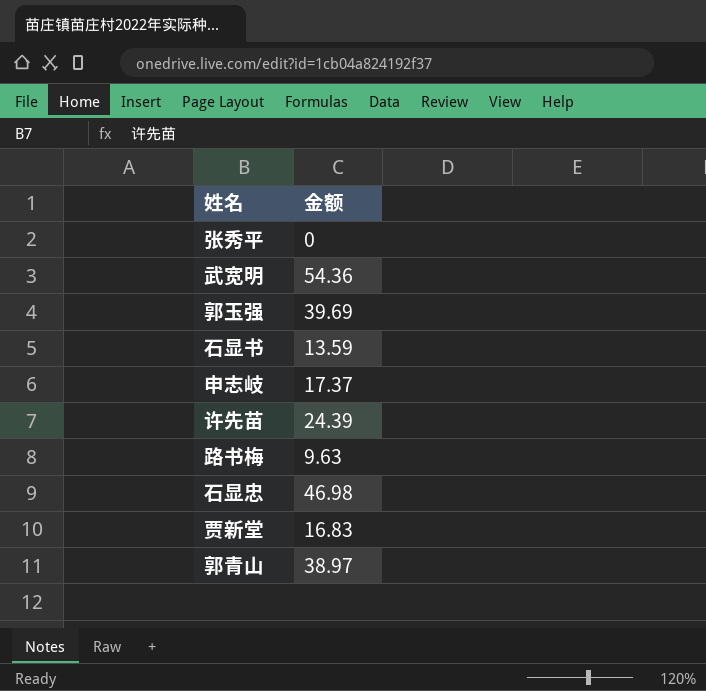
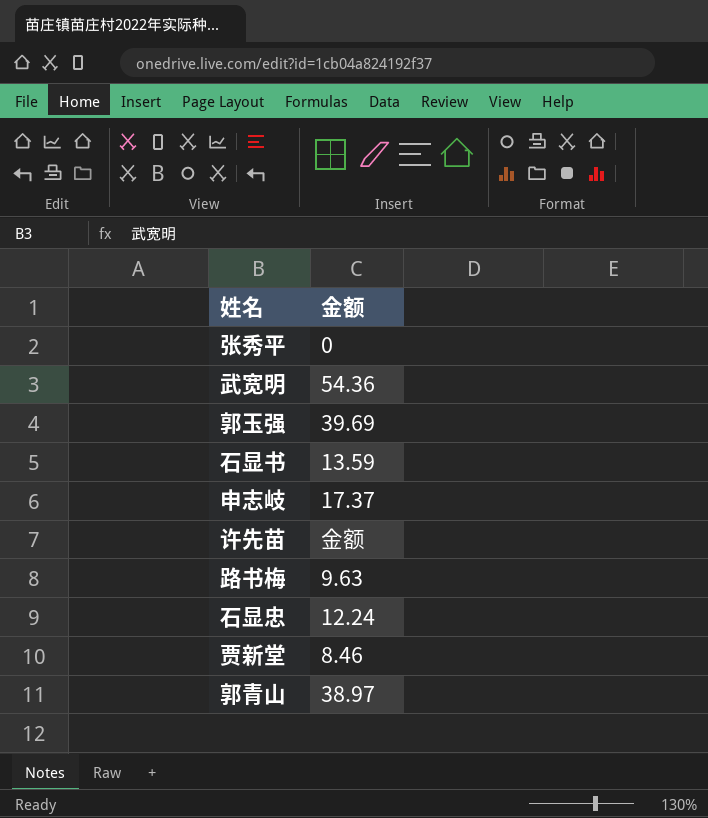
许先苗 | 金额: 24.39 -> 金额
石显忠 | 金额: 46.98 -> 12.24
贾新堂 | 金额: 16.83 -> 8.46

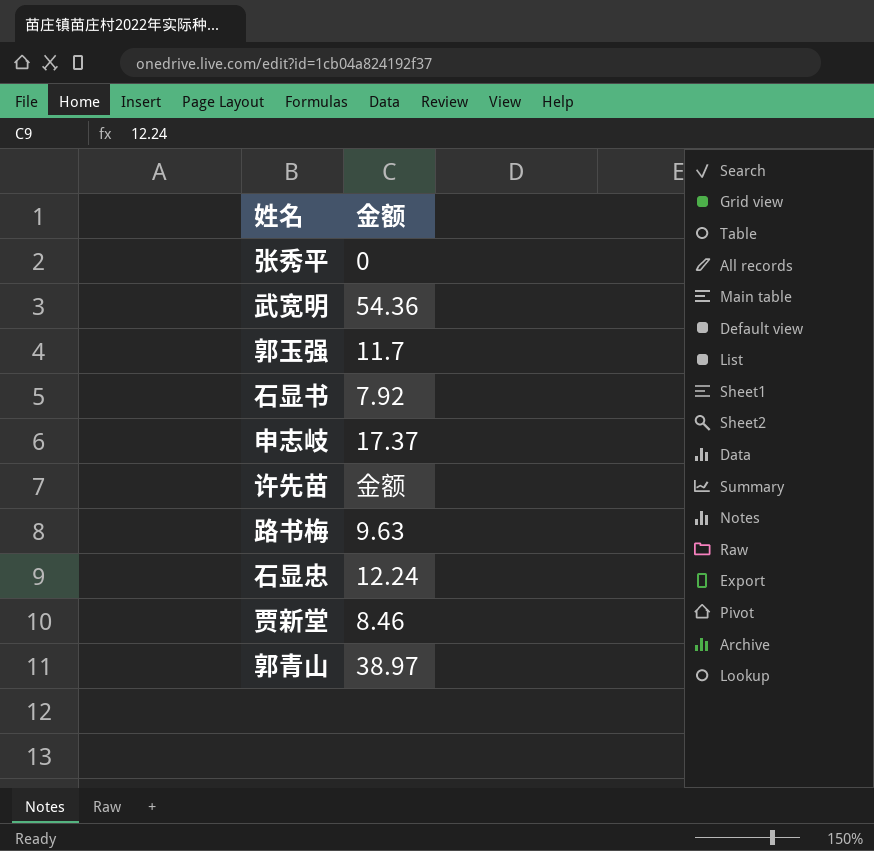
郭玉强 | 金额: 39.69 -> 11.7
石显书 | 金额: 13.59 -> 7.92

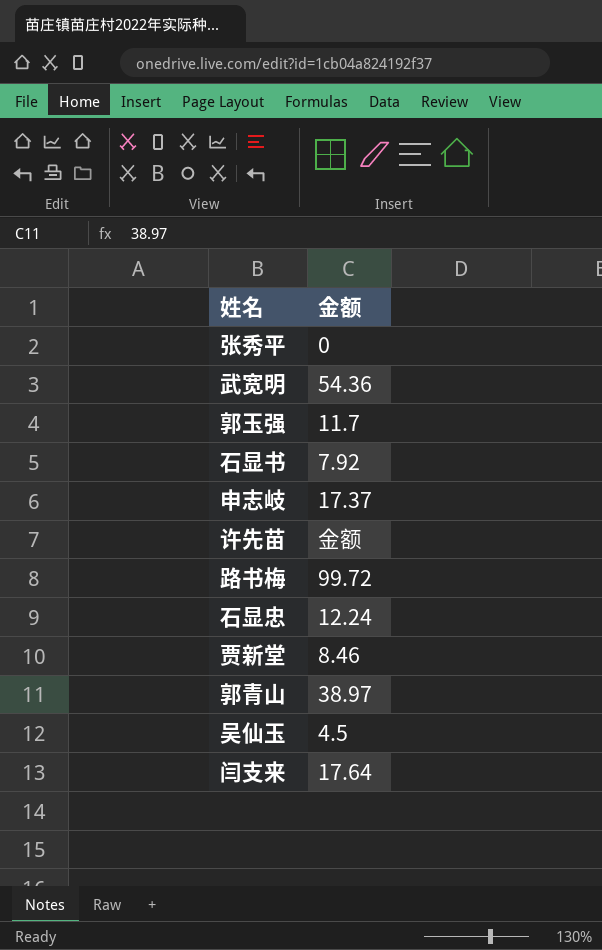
路书梅 | 金额: 9.63 -> 99.72
row 吴仙玉: none -> 4.5
row 闫支来: none -> 17.64

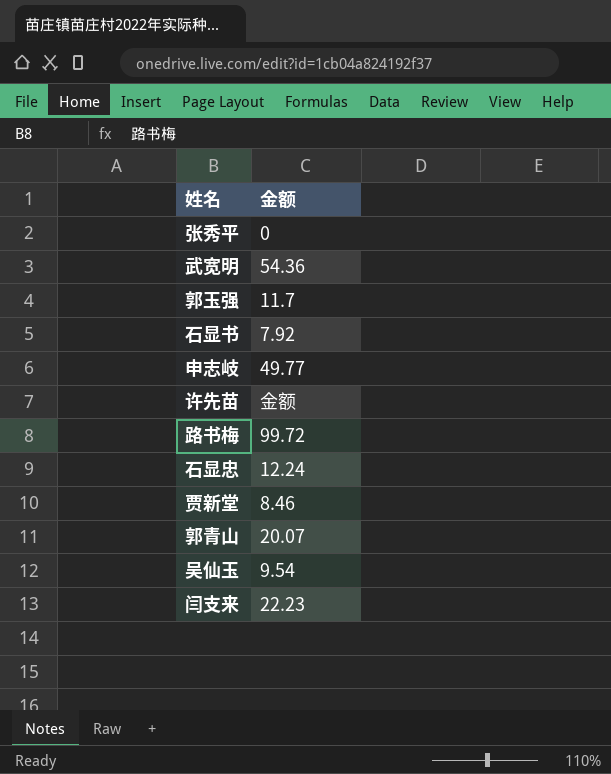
申志岐 | 金额: 17.37 -> 49.77
郭青山 | 金额: 38.97 -> 20.07
吴仙玉 | 金额: 4.5 -> 9.54
闫支来 | 金额: 17.64 -> 22.23

